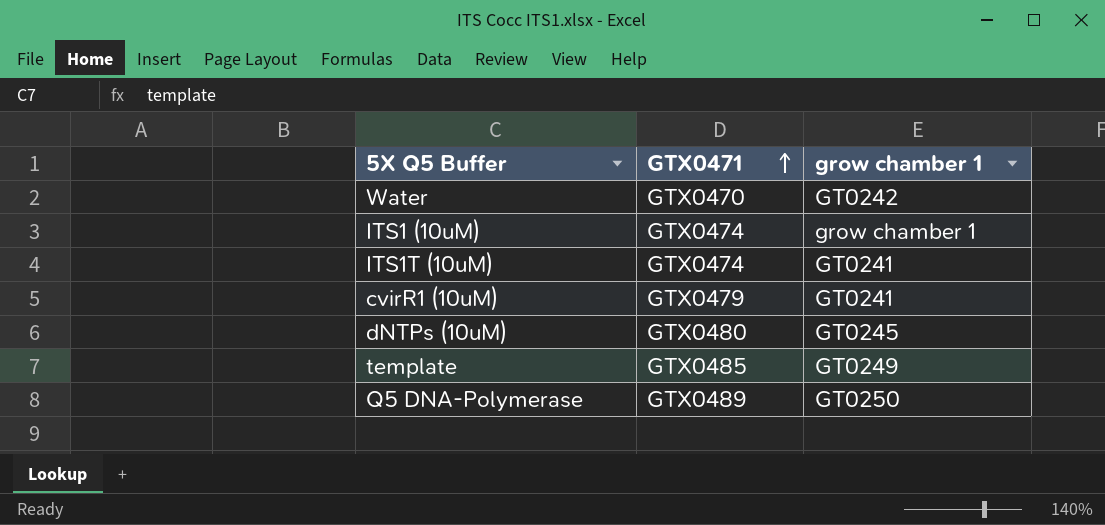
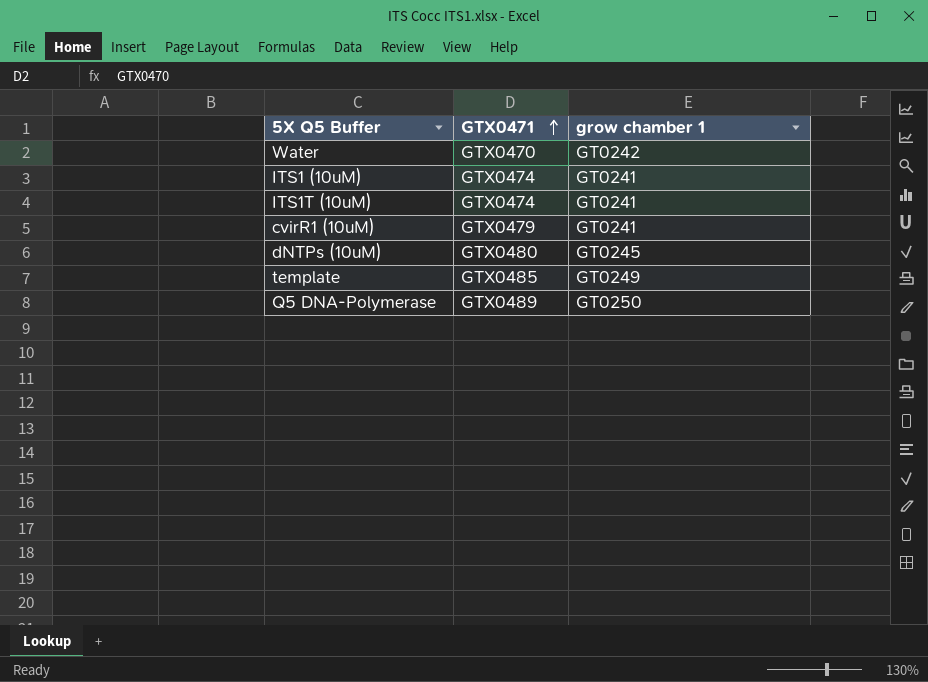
ITS1 (10uM) | grow chamber 1: grow chamber 1 -> GT0241

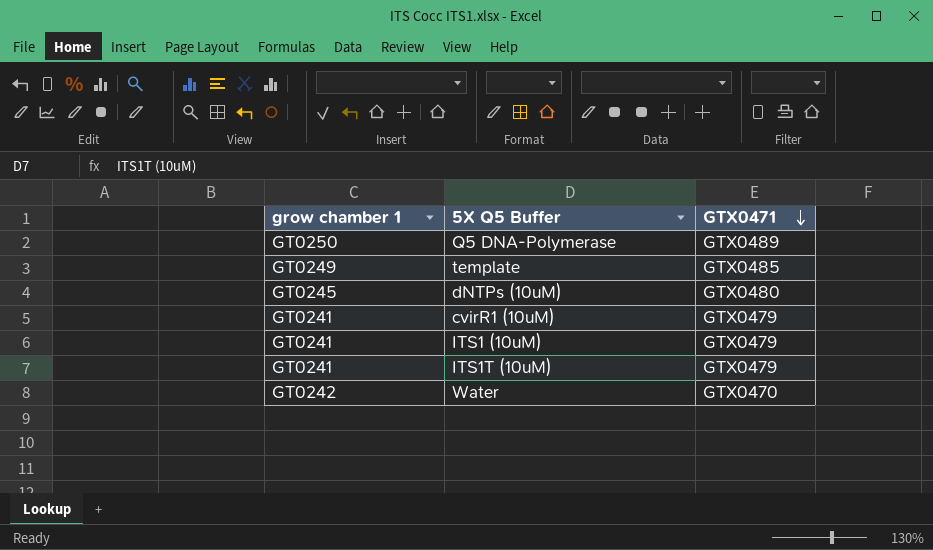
row order: GTX0471 ascending -> GTX0471 descending
column grow chamber 1 | position: 3 -> 1
ITS1 (10uM) | GTX0471: GTX0474 -> GTX0479
ITS1T (10uM) | GTX0471: GTX0474 -> GTX0479

